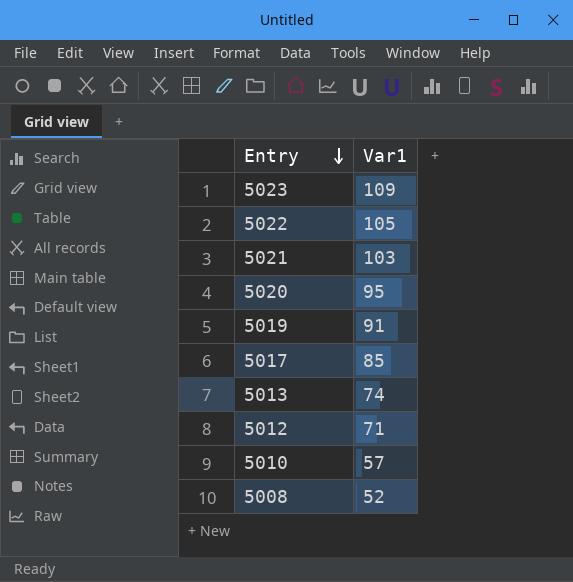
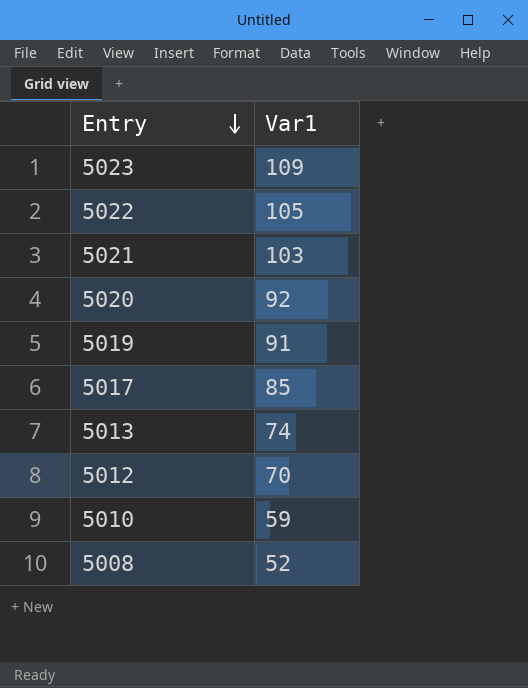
5020 | Var1: 95 -> 92
5012 | Var1: 71 -> 70
5010 | Var1: 57 -> 59

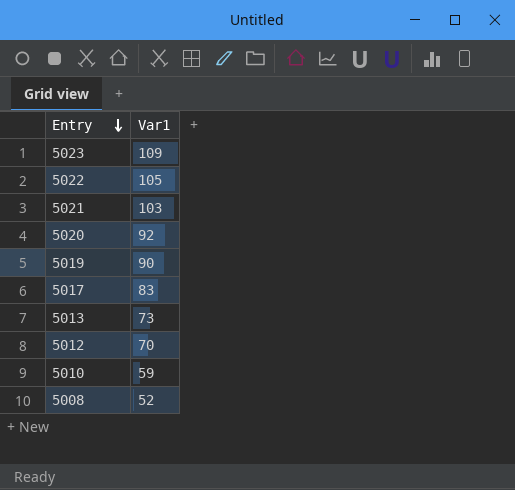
5019 | Var1: 91 -> 90
5017 | Var1: 85 -> 83
5013 | Var1: 74 -> 73

